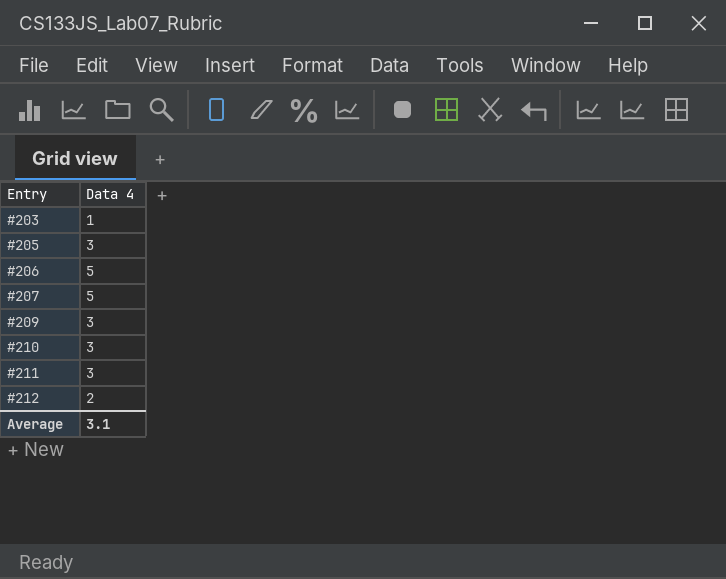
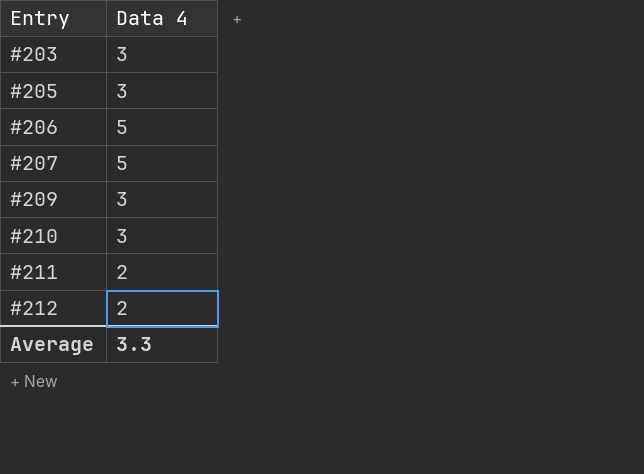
#203 | Data 4: 1 -> 3
#211 | Data 4: 3 -> 2
Average | Data 4: 3.1 -> 3.3

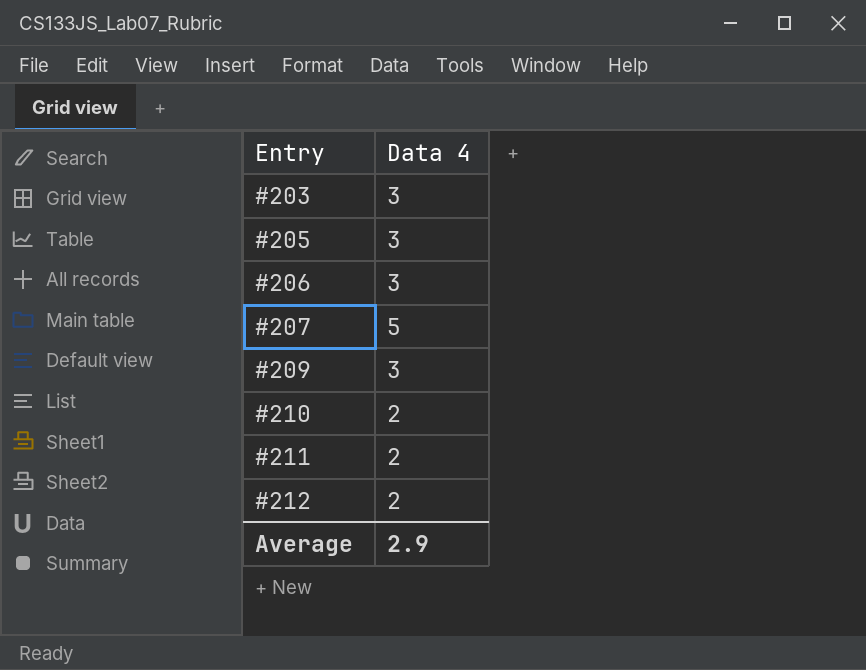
#206 | Data 4: 5 -> 3
#210 | Data 4: 3 -> 2
Average | Data 4: 3.3 -> 2.9

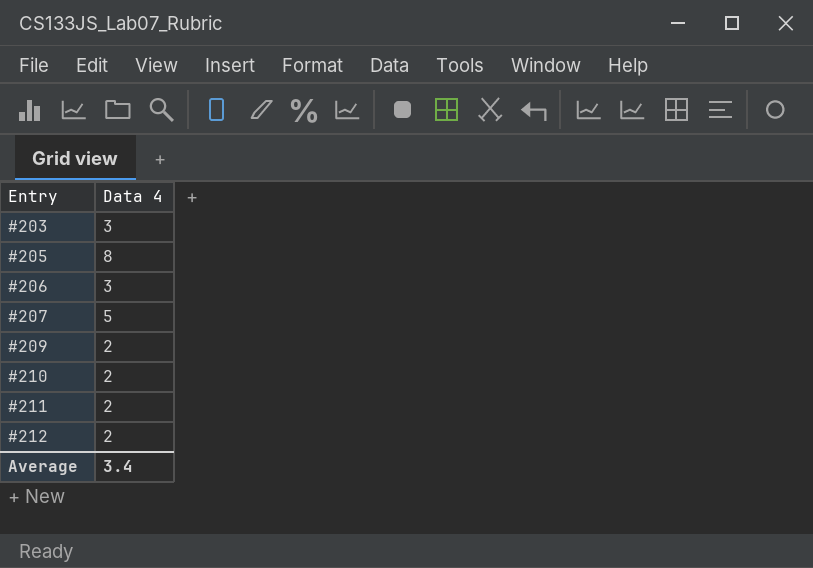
#205 | Data 4: 3 -> 8
#209 | Data 4: 3 -> 2
Average | Data 4: 2.9 -> 3.4

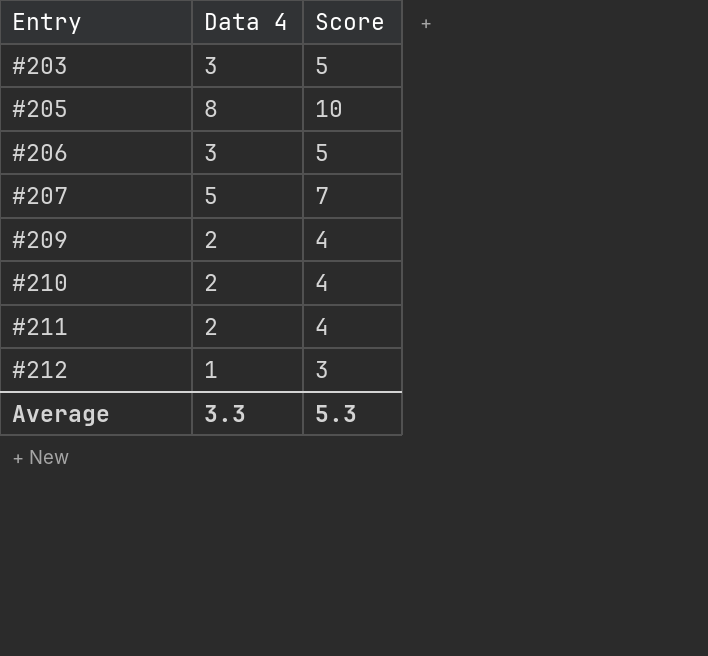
column Score | formula: none -> [Data 4] + 2
#212 | Data 4: 2 -> 1
Average | Data 4: 3.4 -> 3.3

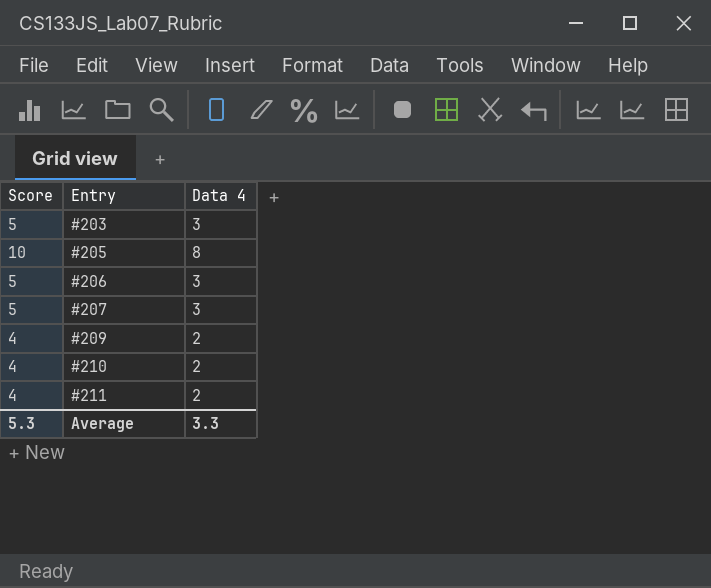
column Score | position: 3 -> 1
row #212: 1 | 3 -> none
#207 | Score: 7 -> 5
#207 | Data 4: 5 -> 3

